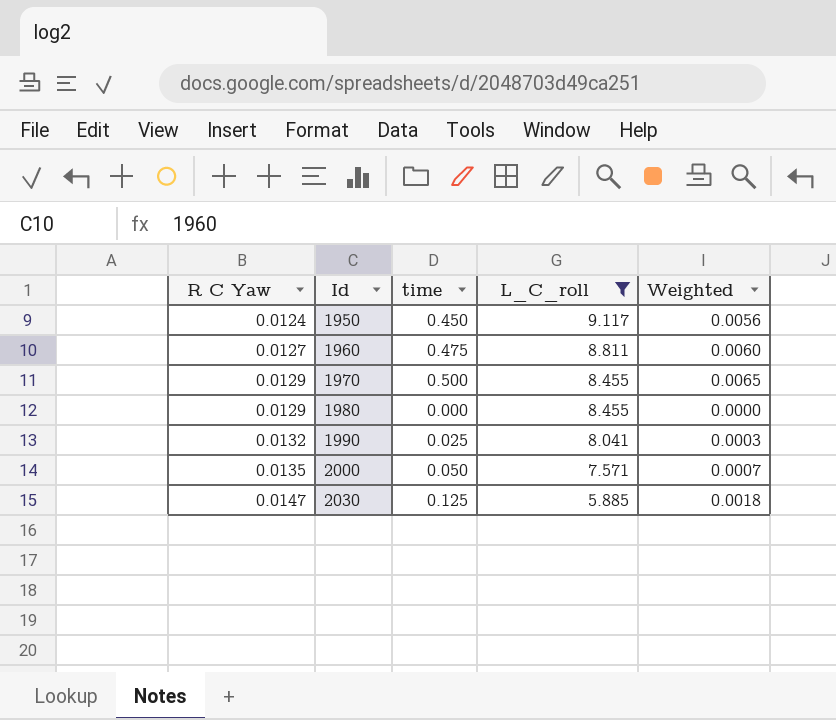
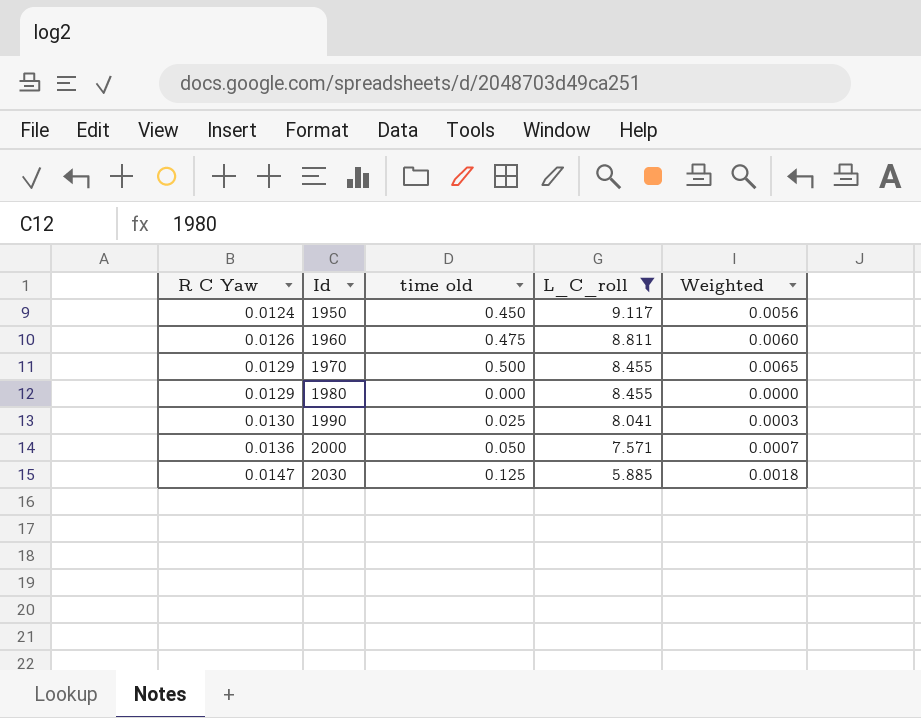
column name: time -> time old
1960 | R C Yaw: 0.0127 -> 0.0126
1990 | R C Yaw: 0.0132 -> 0.0130
2000 | R C Yaw: 0.0135 -> 0.0136

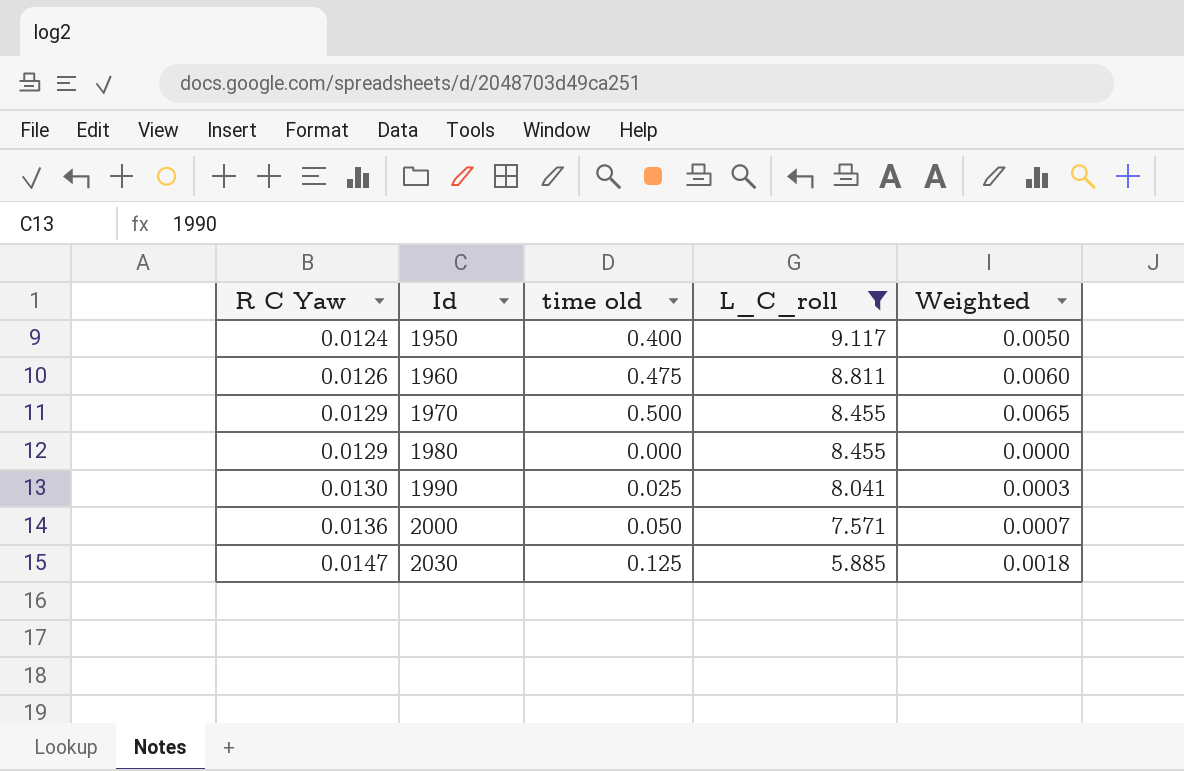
1950 | time old: 0.450 -> 0.400
1950 | Weighted: 0.0056 -> 0.0050

